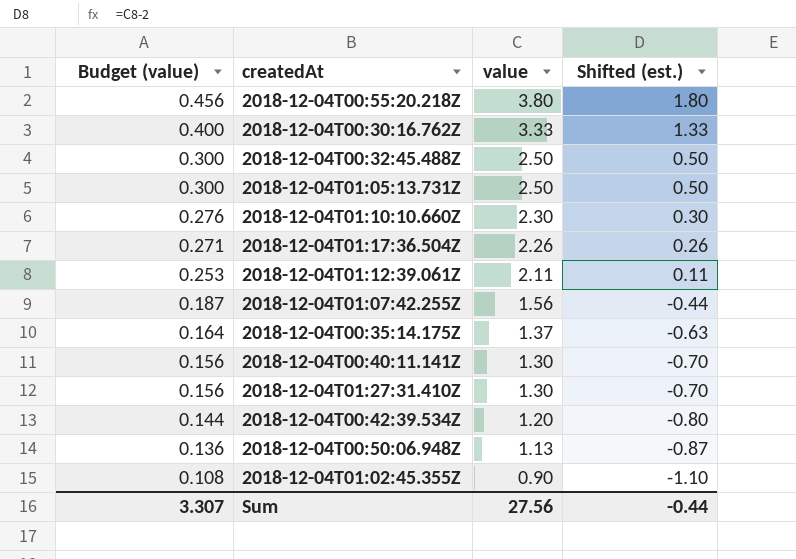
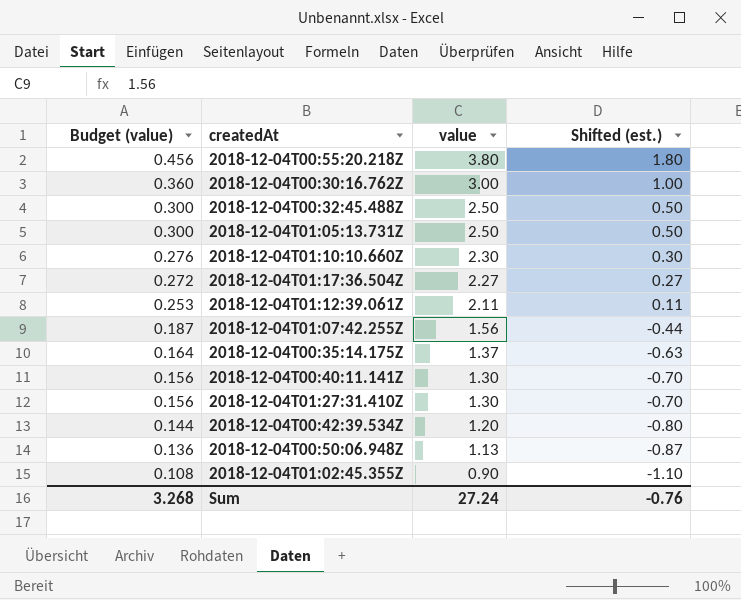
2018-12-04T00:30:16.762Z | Budget (value): 0.400 -> 0.360
2018-12-04T00:30:16.762Z | value: 3.33 -> 3.00
2018-12-04T00:30:16.762Z | Shifted (est.): 1.33 -> 1.00
2018-12-04T01:17:36.504Z | Budget (value): 0.271 -> 0.272
2018-12-04T01:17:36.504Z | value: 2.26 -> 2.27
2018-12-04T01:17:36.504Z | Shifted (est.): 0.26 -> 0.27
Sum | Budget (value): 3.307 -> 3.268
Sum | value: 27.56 -> 27.24
Sum | Shifted (est.): -0.44 -> -0.76

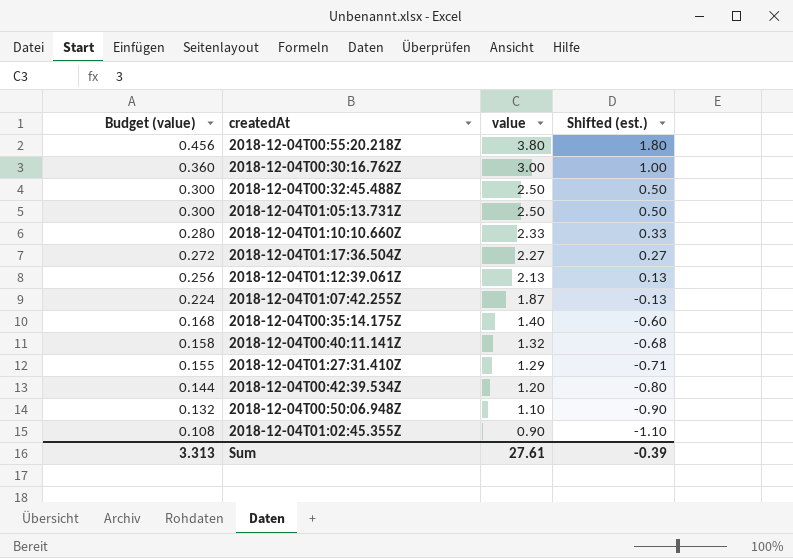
2018-12-04T01:10:10.660Z | Budget (value): 0.276 -> 0.280
2018-12-04T01:10:10.660Z | value: 2.30 -> 2.33
2018-12-04T01:10:10.660Z | Shifted (est.): 0.30 -> 0.33
2018-12-04T01:12:39.061Z | Budget (value): 0.253 -> 0.256
2018-12-04T01:12:39.061Z | value: 2.11 -> 2.13
2018-12-04T01:12:39.061Z | Shifted (est.): 0.11 -> 0.13
2018-12-04T01:07:42.255Z | Budget (value): 0.187 -> 0.224
2018-12-04T01:07:42.255Z | value: 1.56 -> 1.87
2018-12-04T01:07:42.255Z | Shifted (est.): -0.44 -> -0.13
2018-12-04T00:35:14.175Z | Budget (value): 0.164 -> 0.168
2018-12-04T00:35:14.175Z | value: 1.37 -> 1.40
2018-12-04T00:35:14.175Z | Shifted (est.): -0.63 -> -0.60
2018-12-04T00:40:11.141Z | Budget (value): 0.156 -> 0.158
2018-12-04T00:40:11.141Z | value: 1.30 -> 1.32
2018-12-04T00:40:11.141Z | Shifted (est.): -0.70 -> -0.68
2018-12-04T01:27:31.410Z | Budget (value): 0.156 -> 0.155
2018-12-04T01:27:31.410Z | value: 1.30 -> 1.29
2018-12-04T01:27:31.410Z | Shifted (est.): -0.70 -> -0.71
2018-12-04T00:50:06.948Z | Budget (value): 0.136 -> 0.132
2018-12-04T00:50:06.948Z | value: 1.13 -> 1.10
2018-12-04T00:50:06.948Z | Shifted (est.): -0.87 -> -0.90
Sum | Budget (value): 3.268 -> 3.313
Sum | value: 27.24 -> 27.61
Sum | Shifted (est.): -0.76 -> -0.39

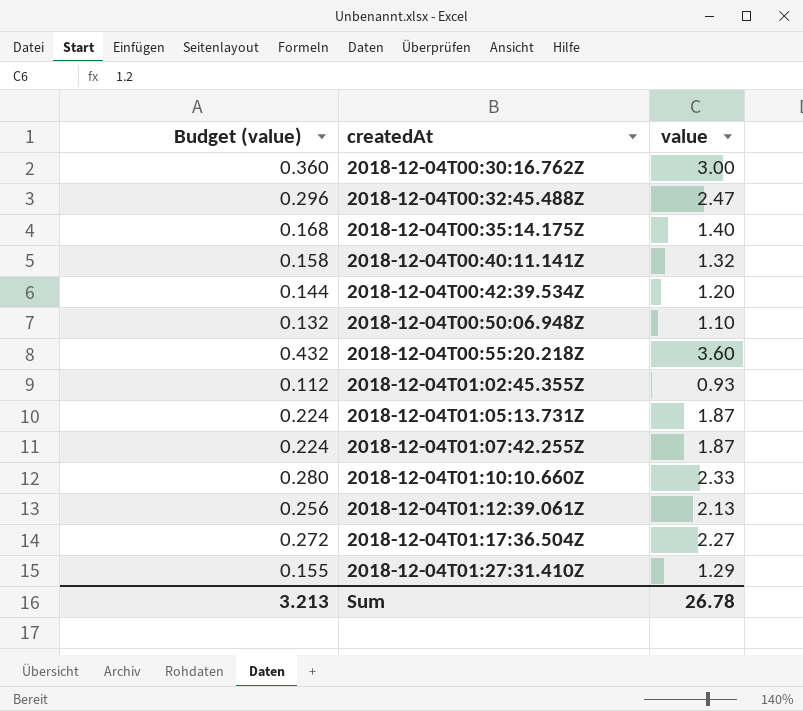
row order: Budget (value) descending -> createdAt ascending
column Shifted (est.) | formula: [value] - 2 -> none
2018-12-04T00:32:45.488Z | Budget (value): 0.300 -> 0.296
2018-12-04T00:32:45.488Z | value: 2.50 -> 2.47
2018-12-04T00:55:20.218Z | Budget (value): 0.456 -> 0.432
2018-12-04T00:55:20.218Z | value: 3.80 -> 3.60
2018-12-04T01:02:45.355Z | Budget (value): 0.108 -> 0.112
2018-12-04T01:02:45.355Z | value: 0.90 -> 0.93
2018-12-04T01:05:13.731Z | Budget (value): 0.300 -> 0.224
2018-12-04T01:05:13.731Z | value: 2.50 -> 1.87
Sum | Budget (value): 3.313 -> 3.213
Sum | value: 27.61 -> 26.78

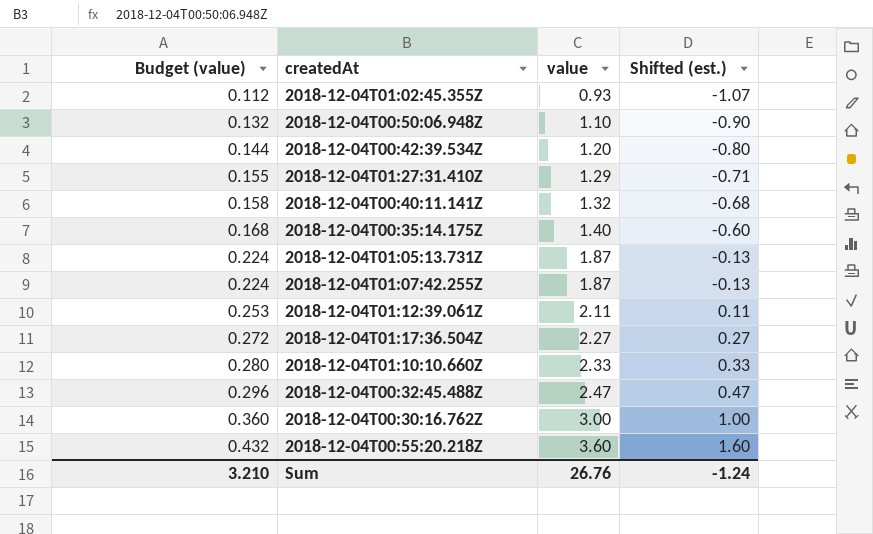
row order: createdAt ascending -> Budget (value) ascending
column Shifted (est.) | formula: none -> [value] - 2
2018-12-04T01:12:39.061Z | Budget (value): 0.256 -> 0.253
2018-12-04T01:12:39.061Z | value: 2.13 -> 2.11
Sum | Budget (value): 3.213 -> 3.210
Sum | value: 26.78 -> 26.76

